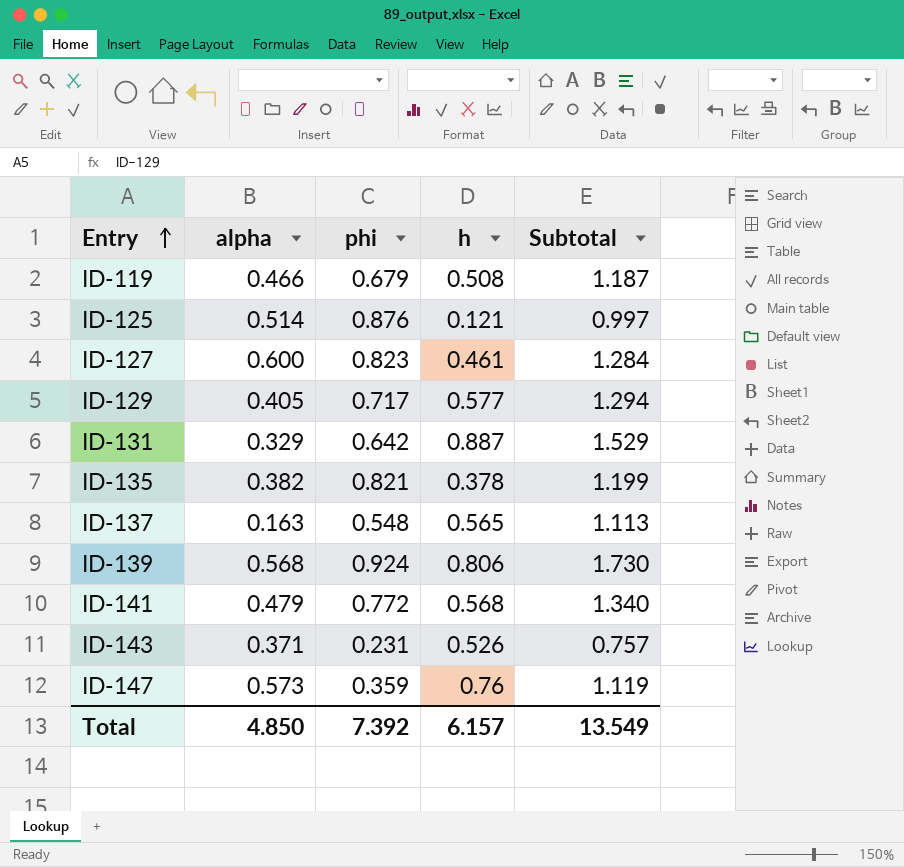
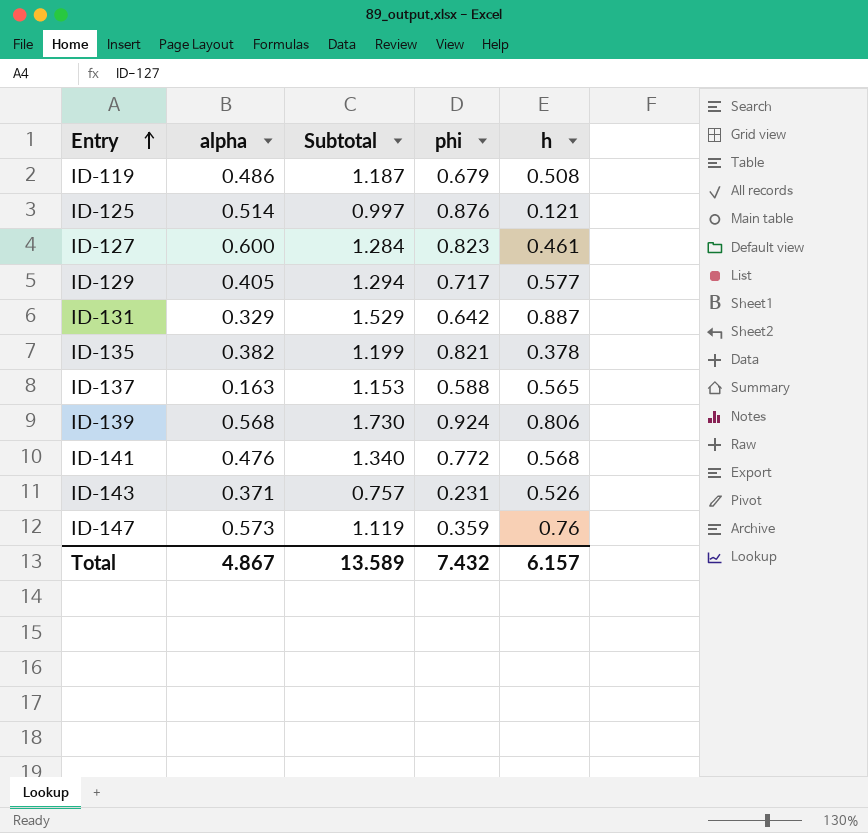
column Subtotal | position: 5 -> 3
ID-119 | alpha: 0.466 -> 0.486
ID-137 | Subtotal: 1.113 -> 1.153
ID-137 | phi: 0.548 -> 0.588
ID-141 | alpha: 0.479 -> 0.476
Total | alpha: 4.850 -> 4.867
Total | Subtotal: 13.549 -> 13.589
Total | phi: 7.392 -> 7.432

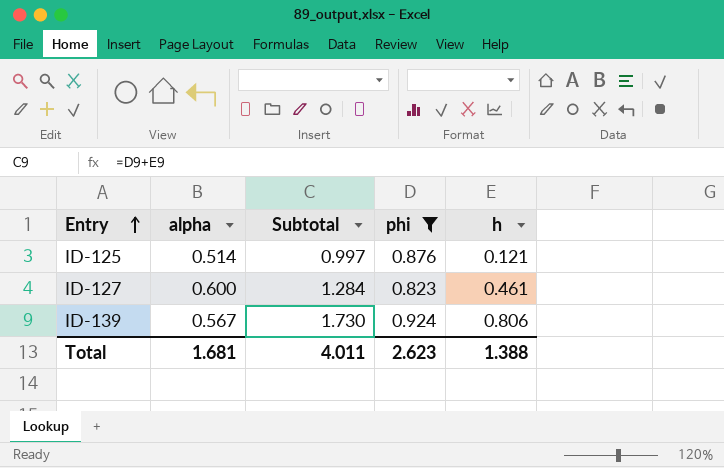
filter: none -> phi >= 0.823
ID-139 | alpha: 0.568 -> 0.567
Total | alpha: 4.867 -> 1.681
Total | Subtotal: 13.589 -> 4.011
Total | phi: 7.432 -> 2.623
Total | h: 6.157 -> 1.388

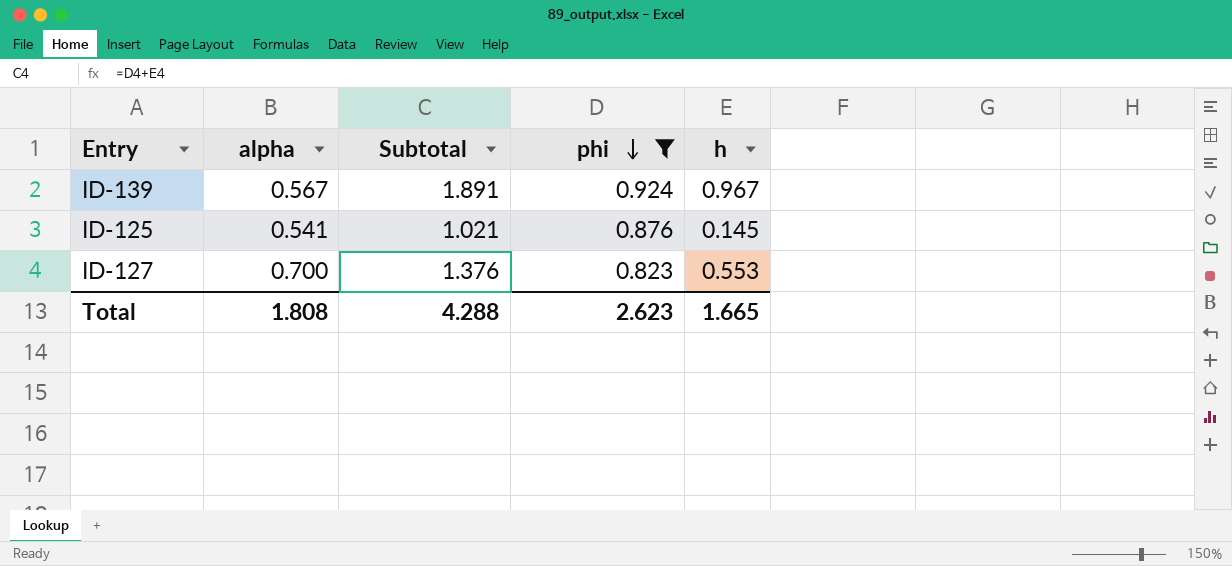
row order: Entry ascending -> phi descending
ID-139 | Subtotal: 1.730 -> 1.891
ID-139 | h: 0.806 -> 0.967
ID-125 | alpha: 0.514 -> 0.541
ID-125 | Subtotal: 0.997 -> 1.021
ID-125 | h: 0.121 -> 0.145
ID-127 | alpha: 0.600 -> 0.700
ID-127 | Subtotal: 1.284 -> 1.376
ID-127 | h: 0.461 -> 0.553
Total | alpha: 1.681 -> 1.808
Total | Subtotal: 4.011 -> 4.288
Total | h: 1.388 -> 1.665

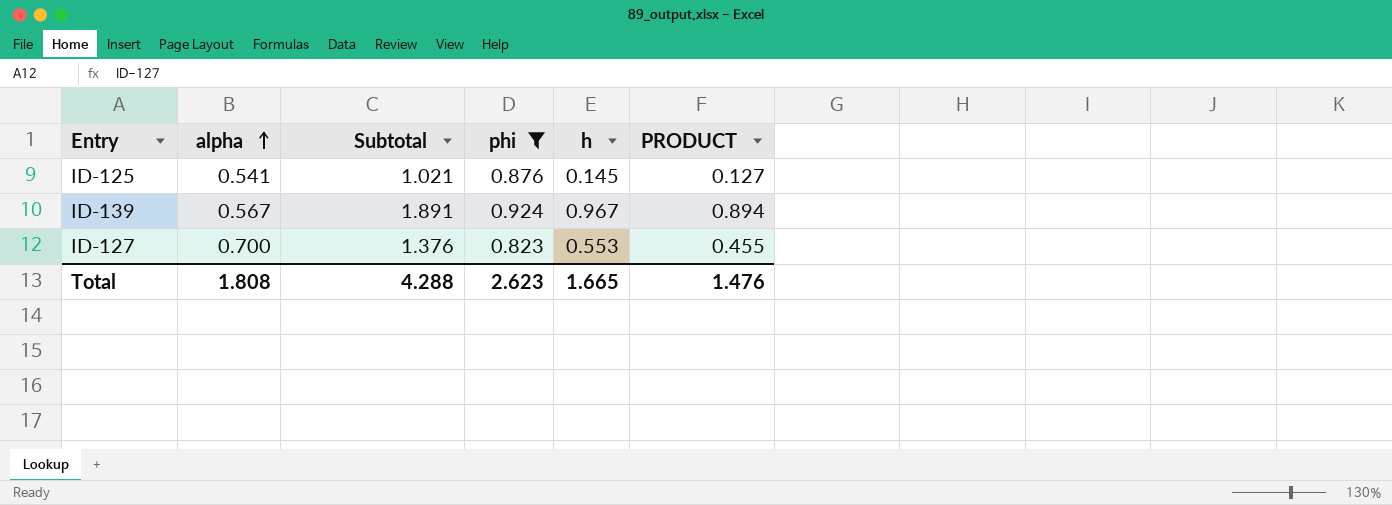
row order: phi descending -> alpha ascending
column PRODUCT | formula: none -> [phi] * [h]

